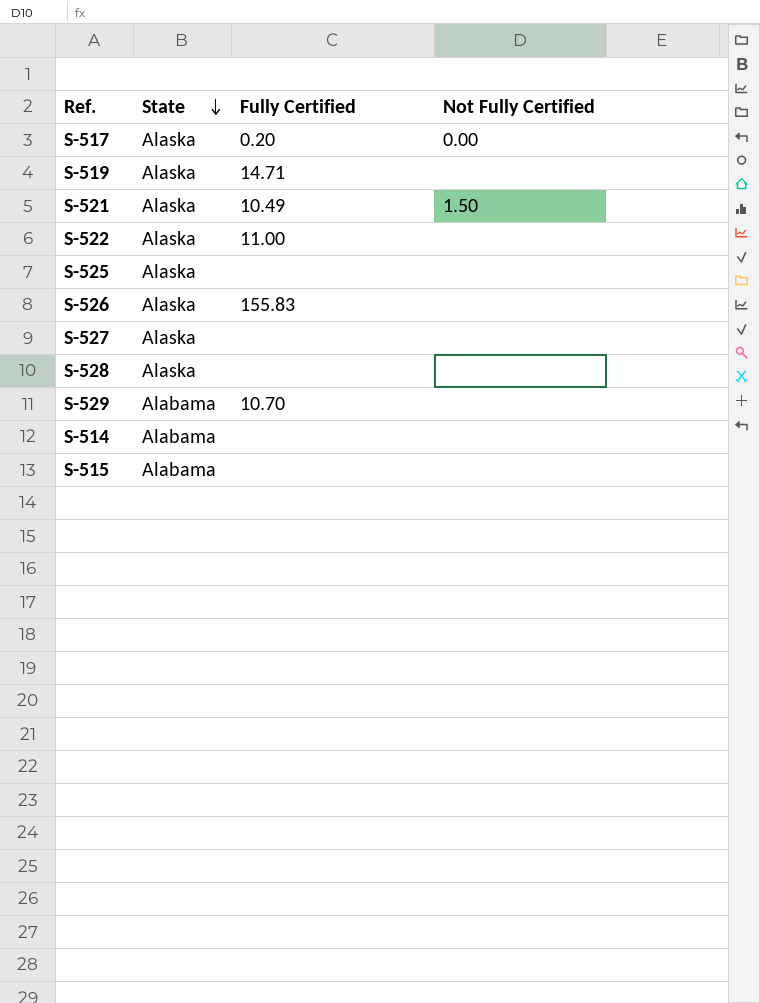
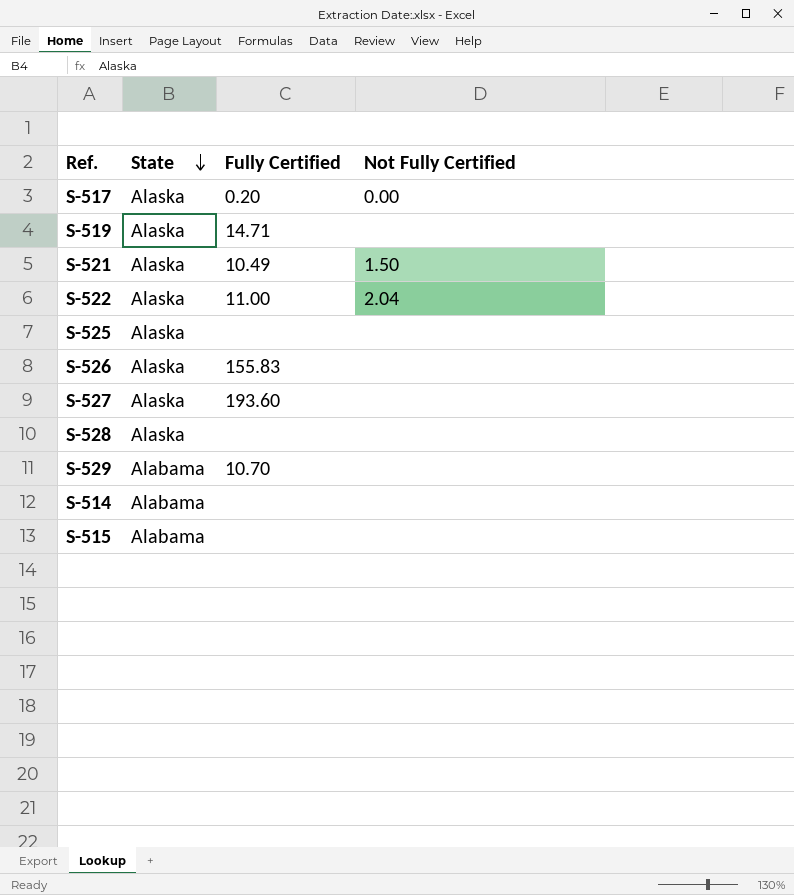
S-522 | Not Fully Certified: none -> 2.04
S-527 | Fully Certified: none -> 193.60

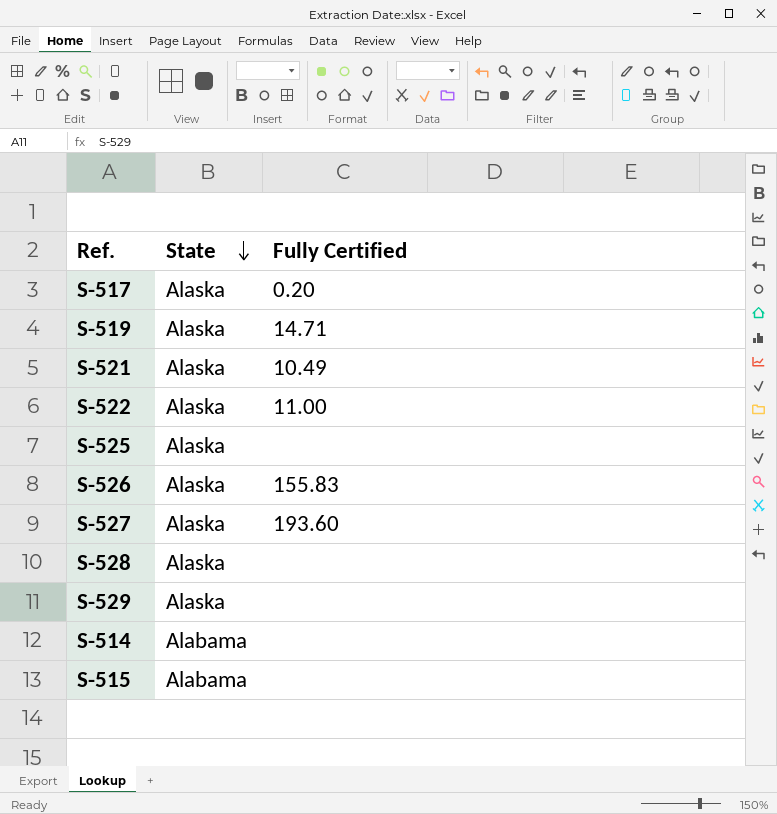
column Not Fully Certified | position: 4 -> none
S-529 | State: Alabama -> Alaska
S-529 | Fully Certified: 10.70 -> none

